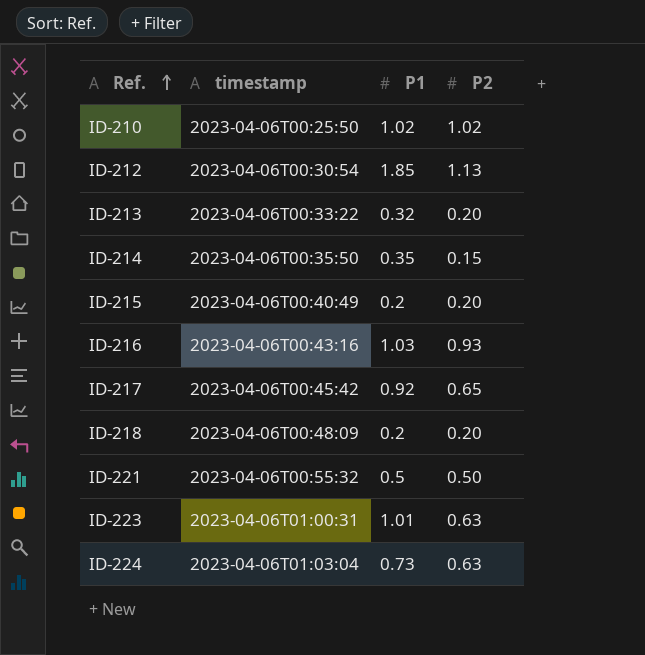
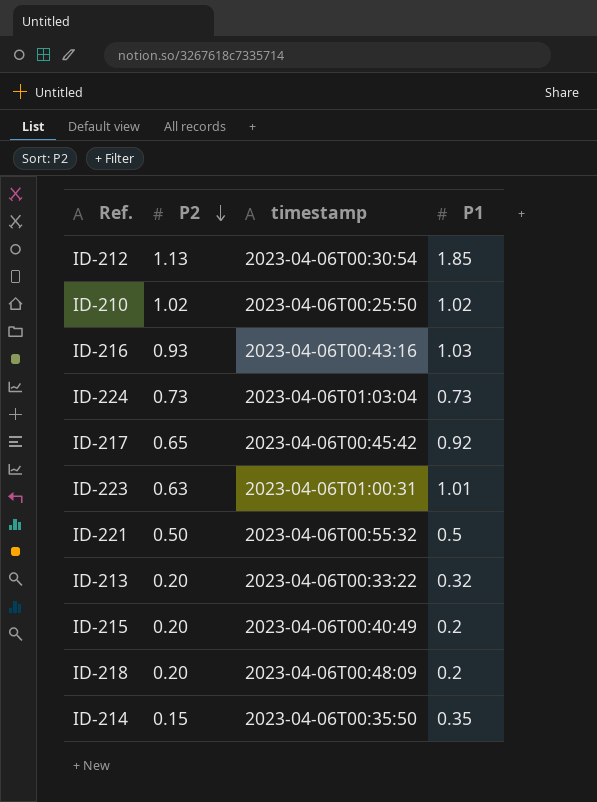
row order: Ref. ascending -> P2 descending
column P2 | position: 4 -> 2
ID-224 | P2: 0.63 -> 0.73

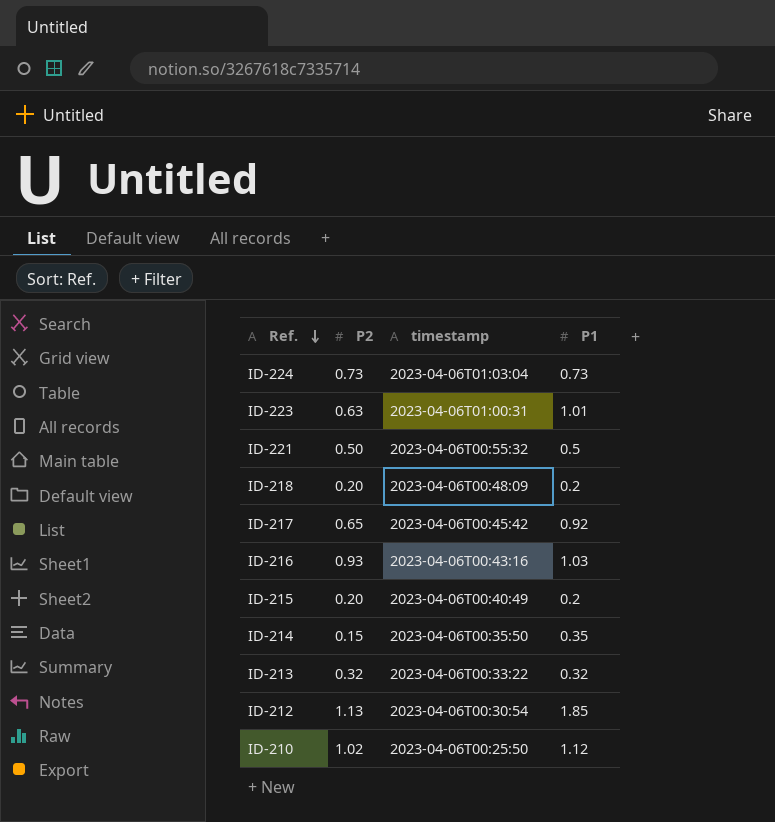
row order: P2 descending -> Ref. descending
ID-213 | P2: 0.20 -> 0.32
ID-210 | P1: 1.02 -> 1.12

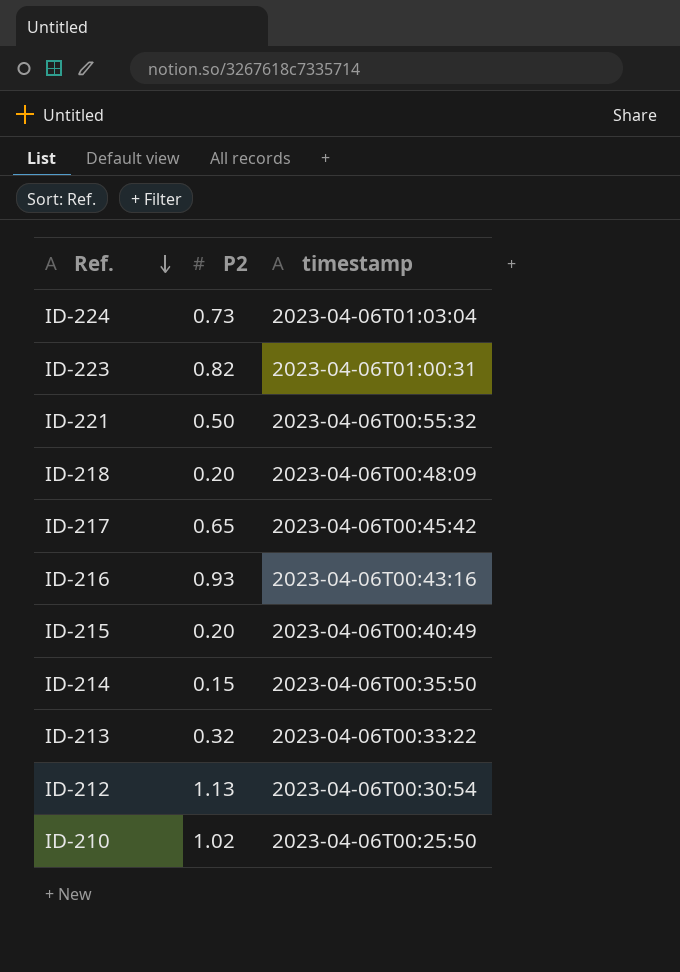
column P1 | position: 4 -> none
ID-223 | P2: 0.63 -> 0.82

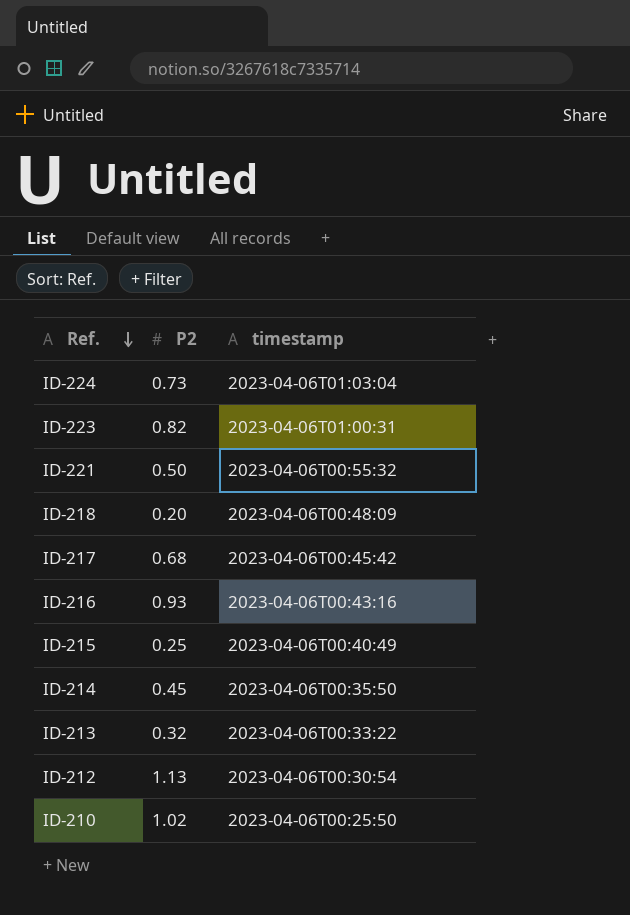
ID-217 | P2: 0.65 -> 0.68
ID-215 | P2: 0.20 -> 0.25
ID-214 | P2: 0.15 -> 0.45

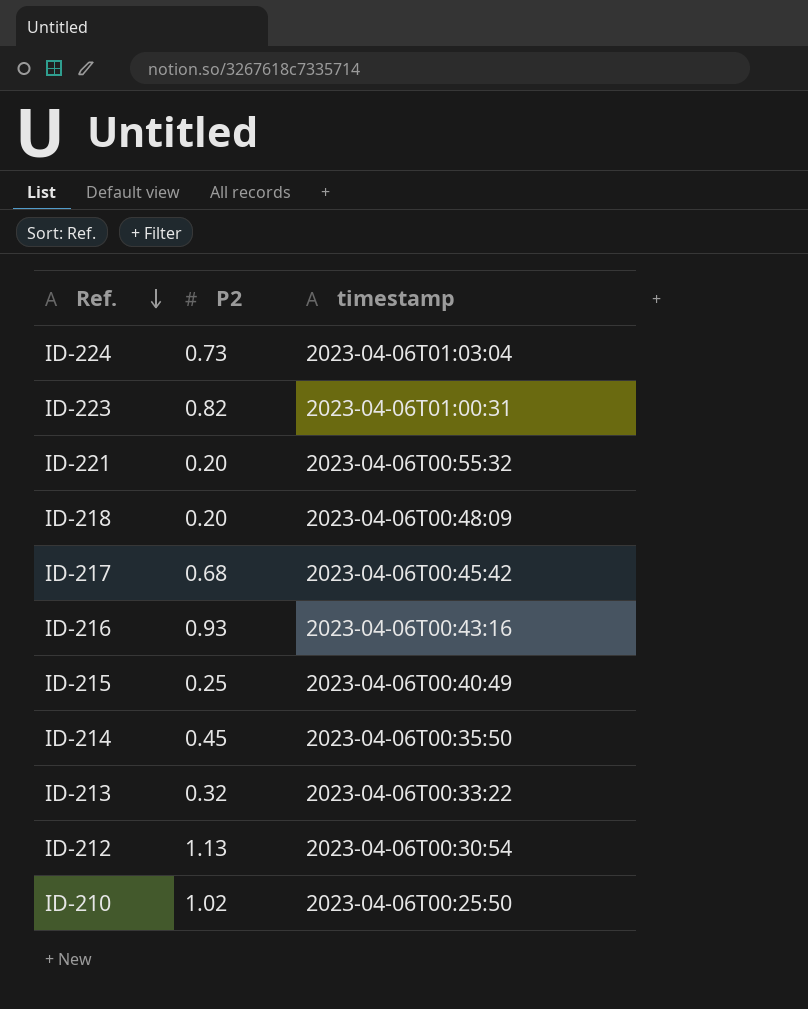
ID-221 | P2: 0.50 -> 0.20

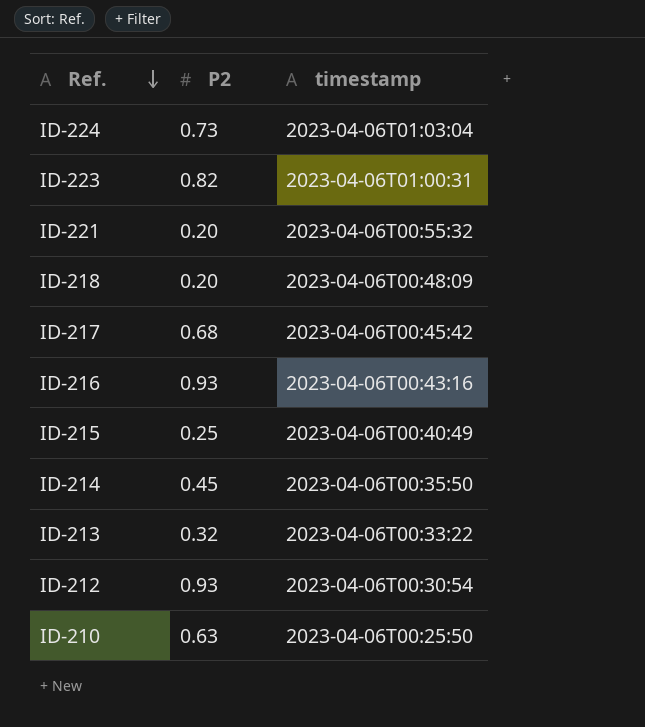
ID-212 | P2: 1.13 -> 0.93
ID-210 | P2: 1.02 -> 0.63

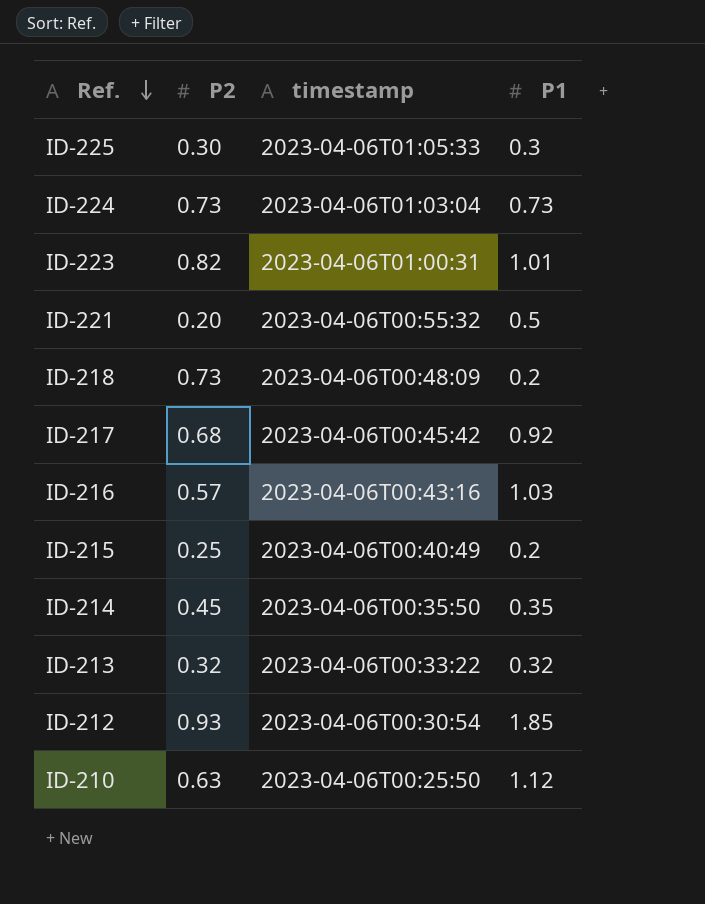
column P1 | position: none -> 4
row ID-225: none -> 0.30 | 2023-04-06T01:05:33 | 0.3
ID-218 | P2: 0.20 -> 0.73
ID-216 | P2: 0.93 -> 0.57

